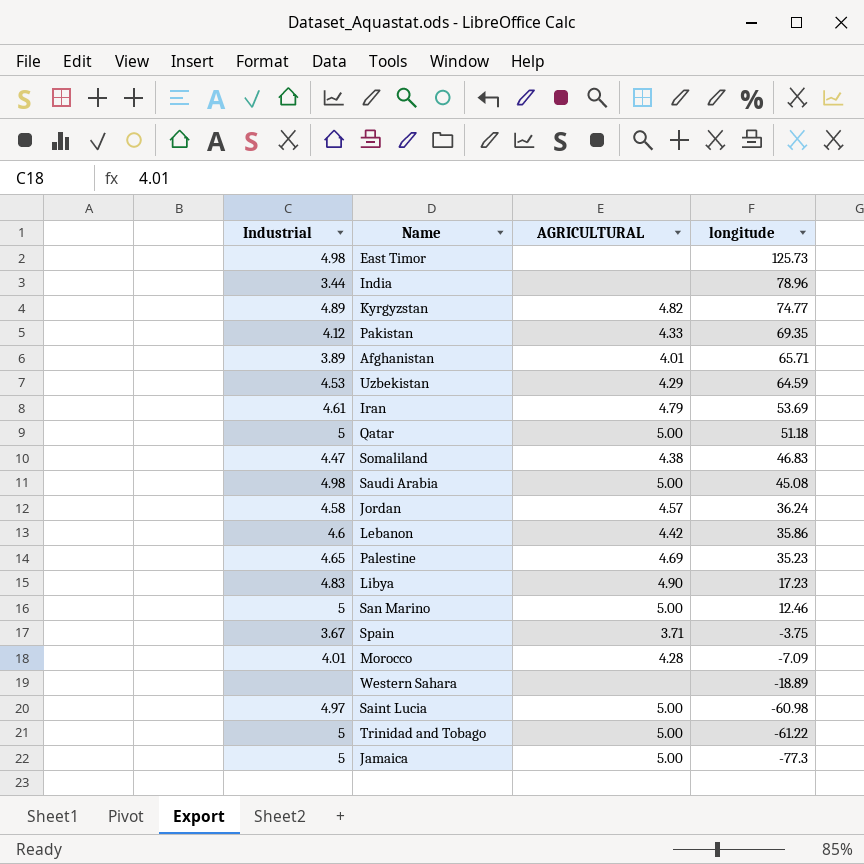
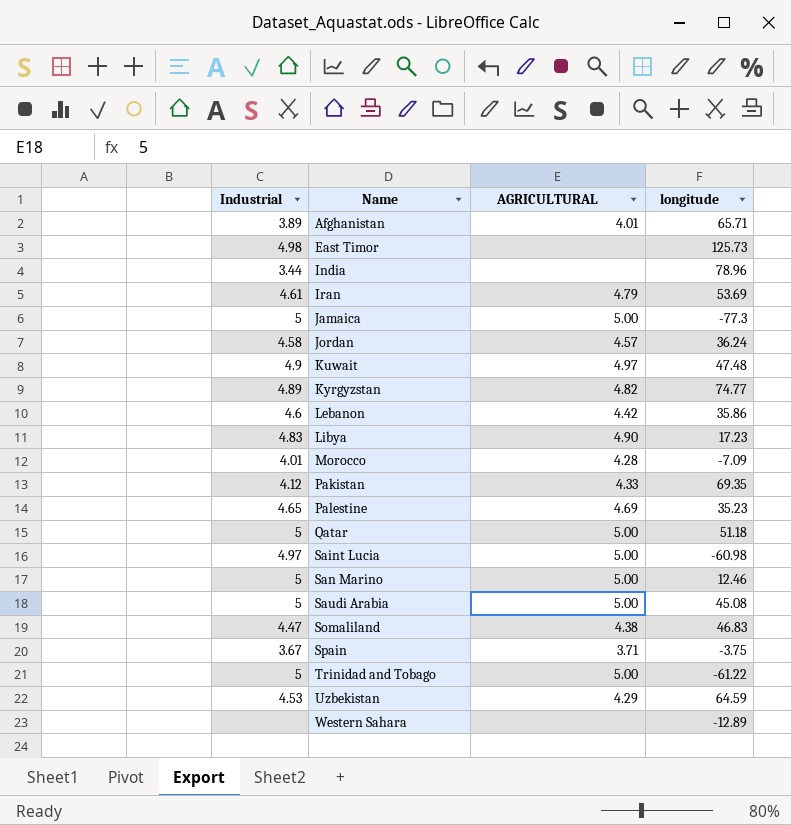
row order: longitude descending -> Name ascending
row Kuwait: none -> 4.9 | 4.97 | 47.48
Saudi Arabia | Industrial: 4.98 -> 5
Western Sahara | longitude: -18.89 -> -12.89

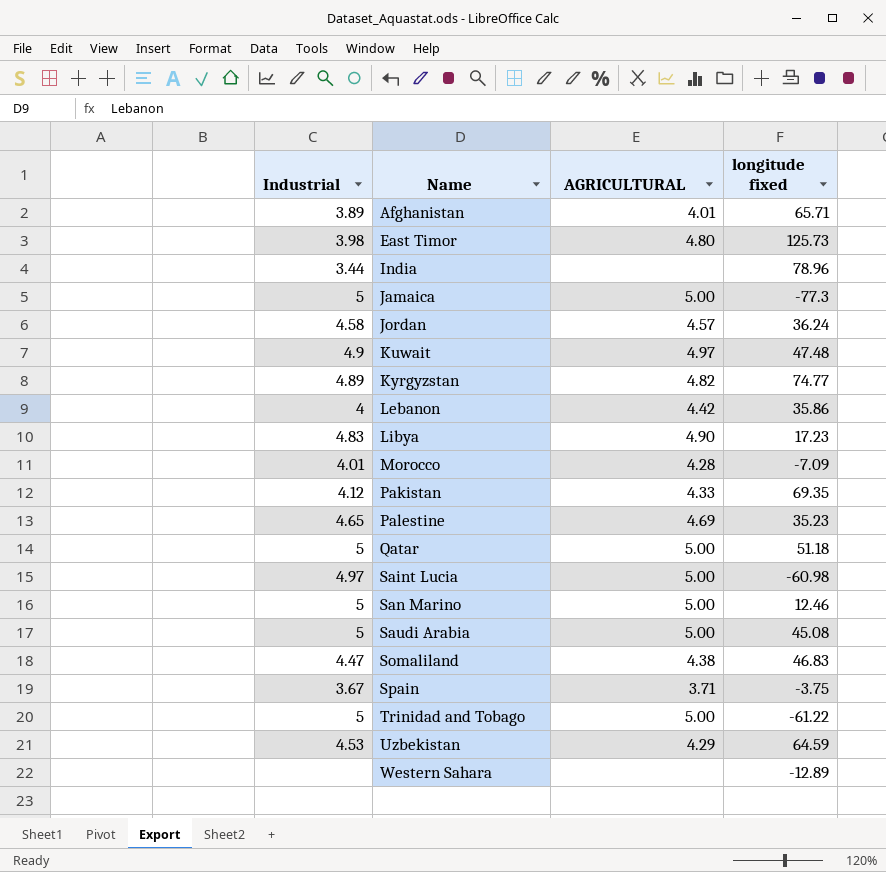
column name: longitude -> longitude fixed
row Iran: 4.61 | 4.79 | 53.69 -> none
East Timor | Industrial: 4.98 -> 3.98
East Timor | AGRICULTURAL: none -> 4.80
Lebanon | Industrial: 4.6 -> 4

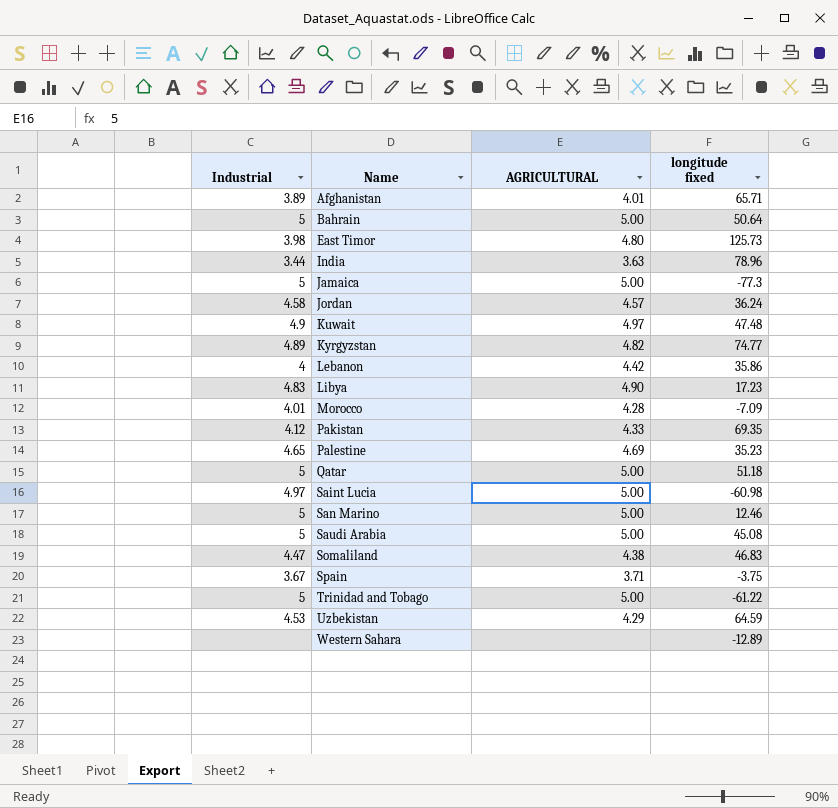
row Bahrain: none -> 5 | 5.00 | 50.64
India | AGRICULTURAL: none -> 3.63

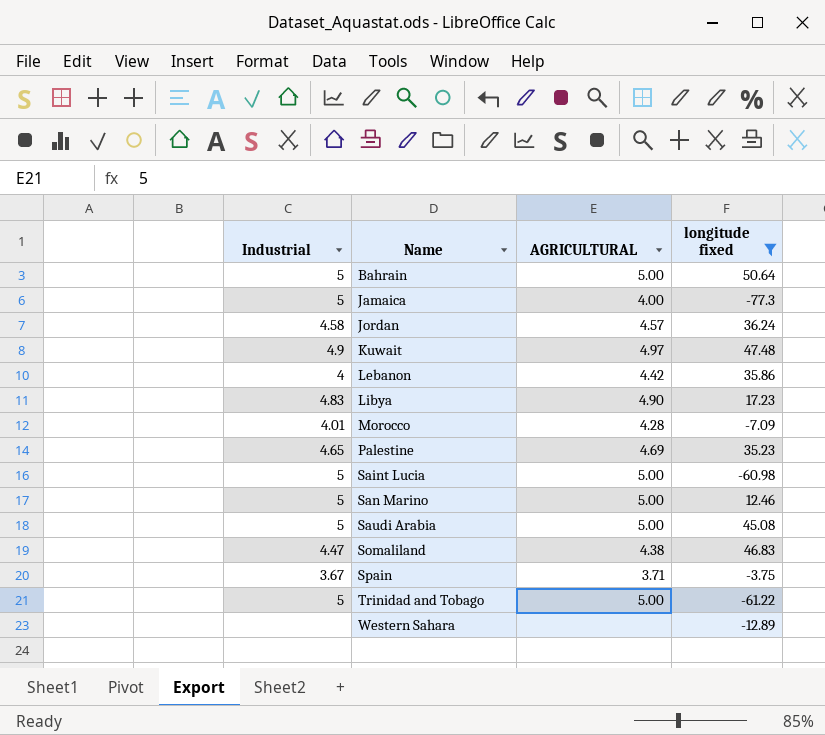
filter: none -> longitude fixed <= 50.64
Jamaica | AGRICULTURAL: 5.00 -> 4.00
Saint Lucia | Industrial: 4.97 -> 5

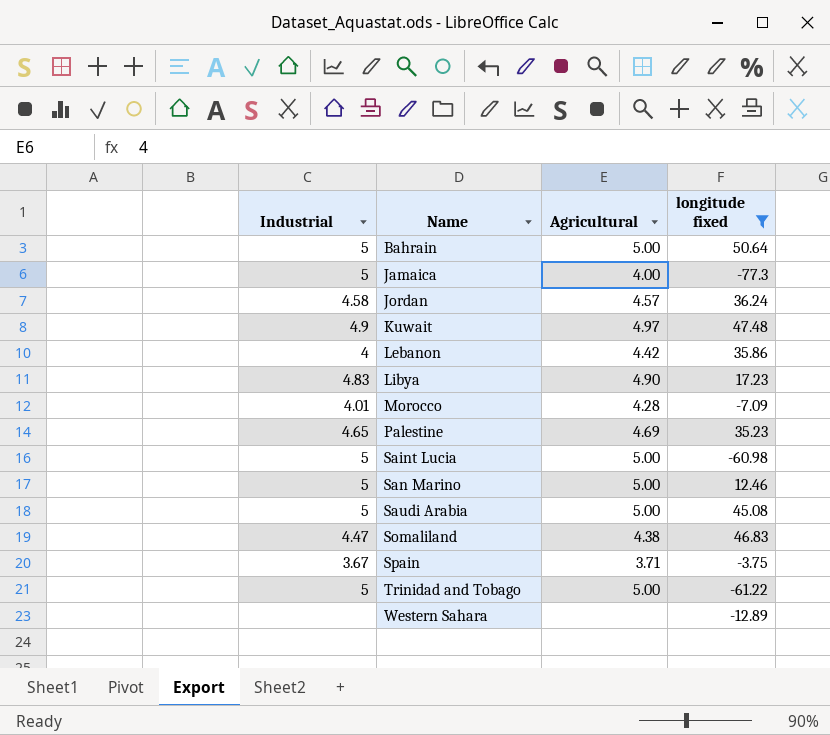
column name: AGRICULTURAL -> Agricultural

